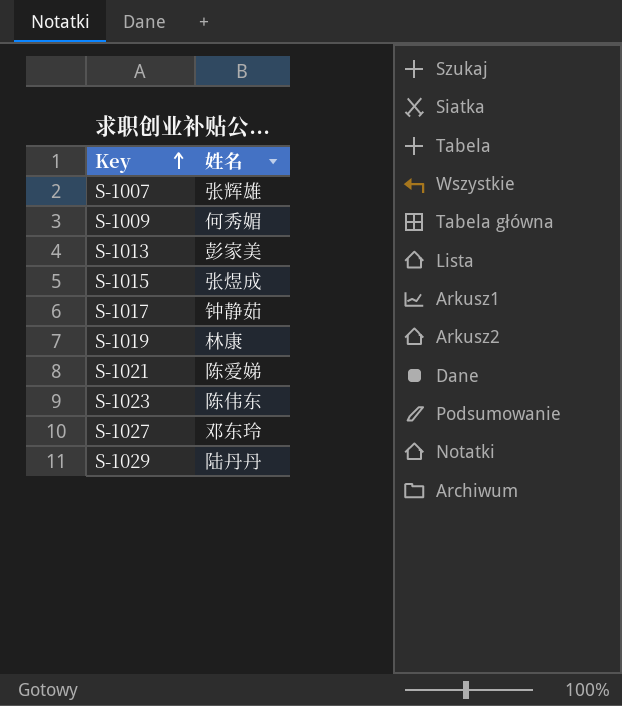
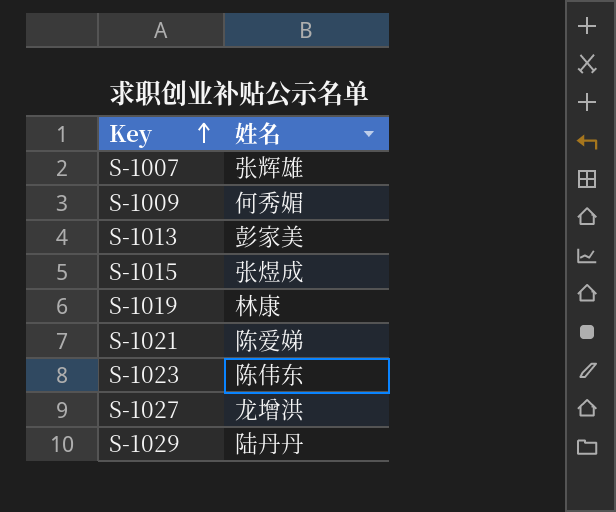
row S-1017: 钟静茹 -> none
S-1027 | 姓名: 邓东玲 -> 龙增洪

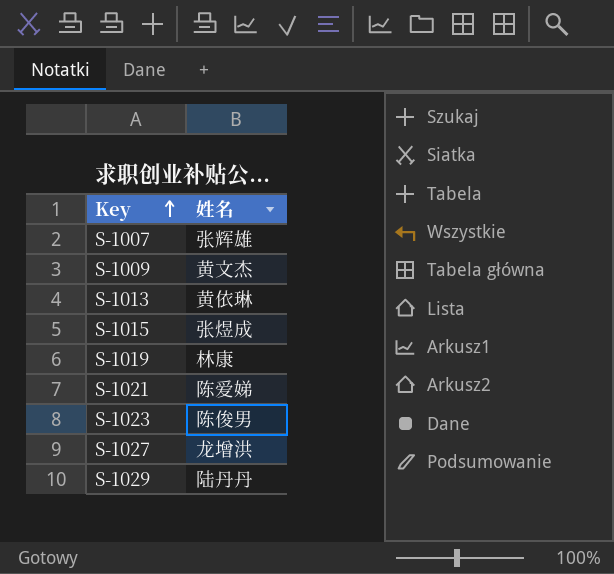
S-1009 | 姓名: 何秀媚 -> 黄文杰
S-1013 | 姓名: 彭家美 -> 黄依琳
S-1023 | 姓名: 陈伟东 -> 陈俊男

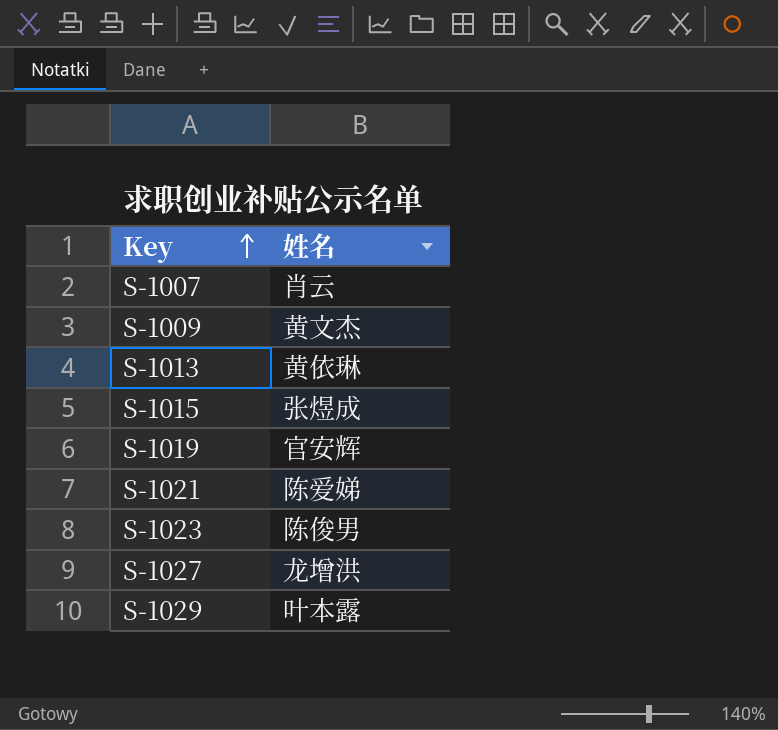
S-1007 | 姓名: 张辉雄 -> 肖云
S-1019 | 姓名: 林康 -> 官安辉
S-1029 | 姓名: 陆丹丹 -> 叶本露

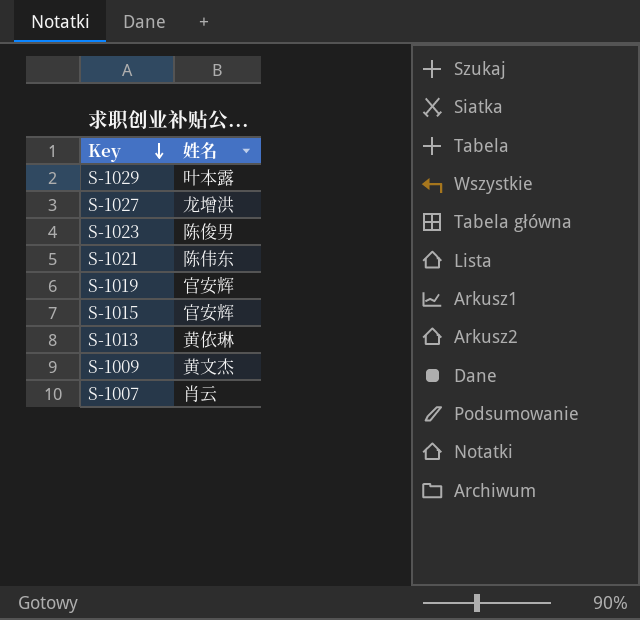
row order: Key ascending -> Key descending
S-1021 | 姓名: 陈爱娣 -> 陈伟东
S-1015 | 姓名: 张煜成 -> 官安辉

